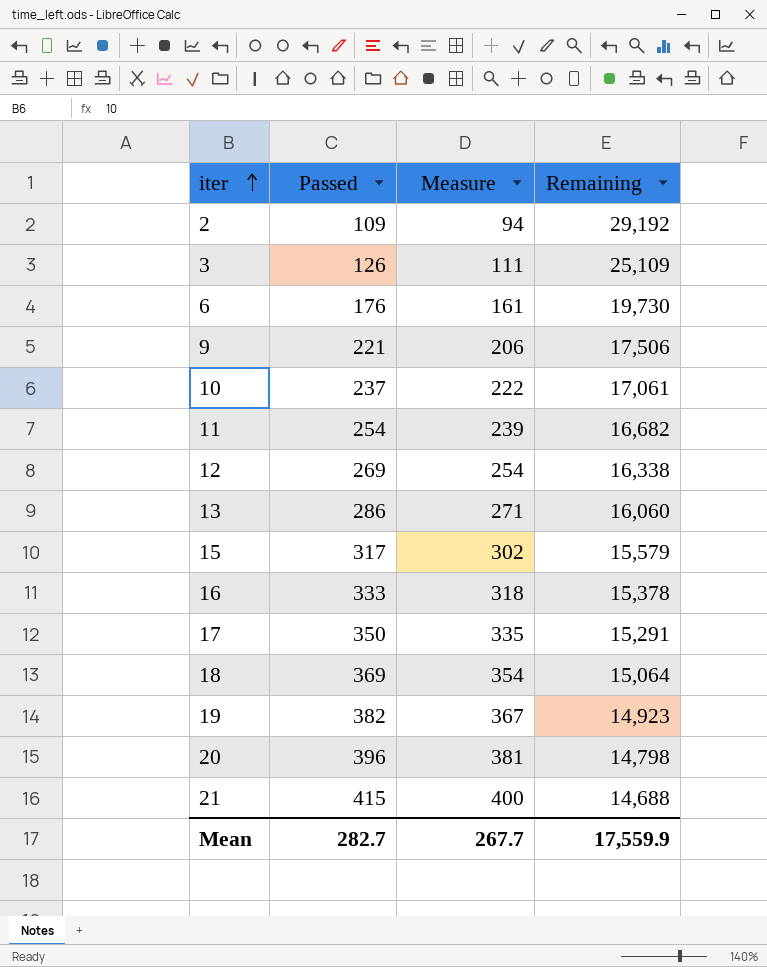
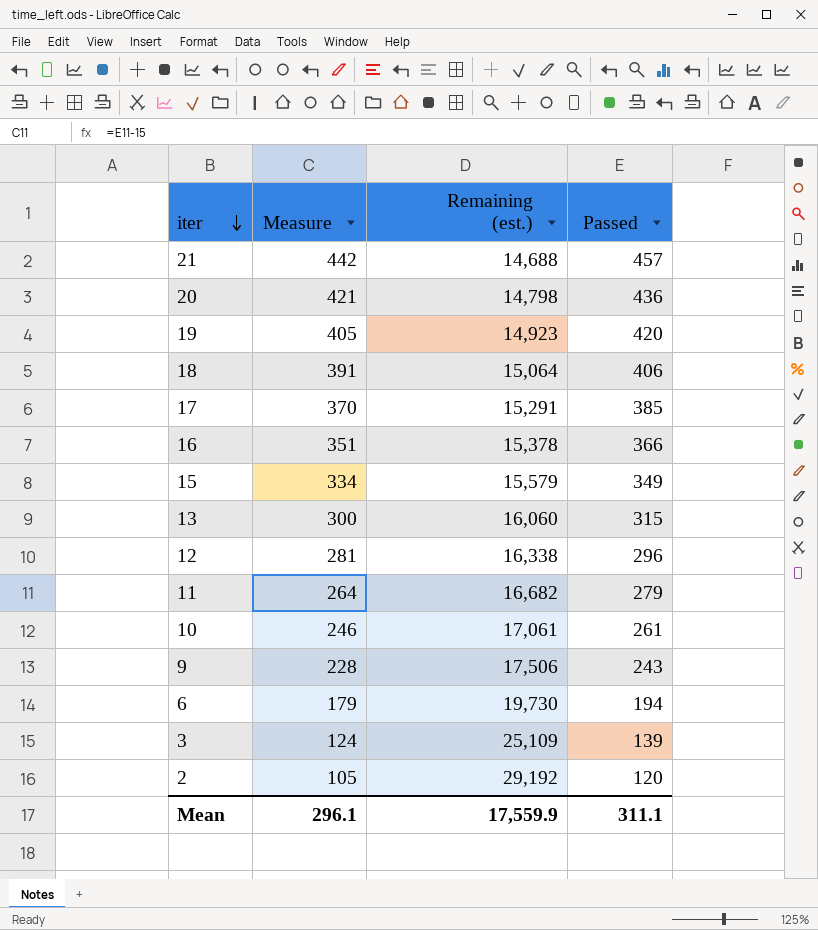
row order: iter ascending -> iter descending
column name: Remaining -> Remaining (est.)
column Passed | position: 2 -> 4
21 | Measure: 400 -> 442
21 | Passed: 415 -> 457
20 | Measure: 381 -> 421
20 | Passed: 396 -> 436
19 | Measure: 367 -> 405
19 | Passed: 382 -> 420
18 | Measure: 354 -> 391
18 | Passed: 369 -> 406
17 | Measure: 335 -> 370
17 | Passed: 350 -> 385
16 | Measure: 318 -> 351
16 | Passed: 333 -> 366
15 | Measure: 302 -> 334
15 | Passed: 317 -> 349
13 | Measure: 271 -> 300
13 | Passed: 286 -> 315
12 | Measure: 254 -> 281
12 | Passed: 269 -> 296
11 | Measure: 239 -> 264
11 | Passed: 254 -> 279
10 | Measure: 222 -> 246
10 | Passed: 237 -> 261
9 | Measure: 206 -> 228
9 | Passed: 221 -> 243
6 | Measure: 161 -> 179
6 | Passed: 176 -> 194
3 | Measure: 111 -> 124
3 | Passed: 126 -> 139
2 | Measure: 94 -> 105
2 | Passed: 109 -> 120
Mean | Measure: 267.7 -> 296.1
Mean | Passed: 282.7 -> 311.1

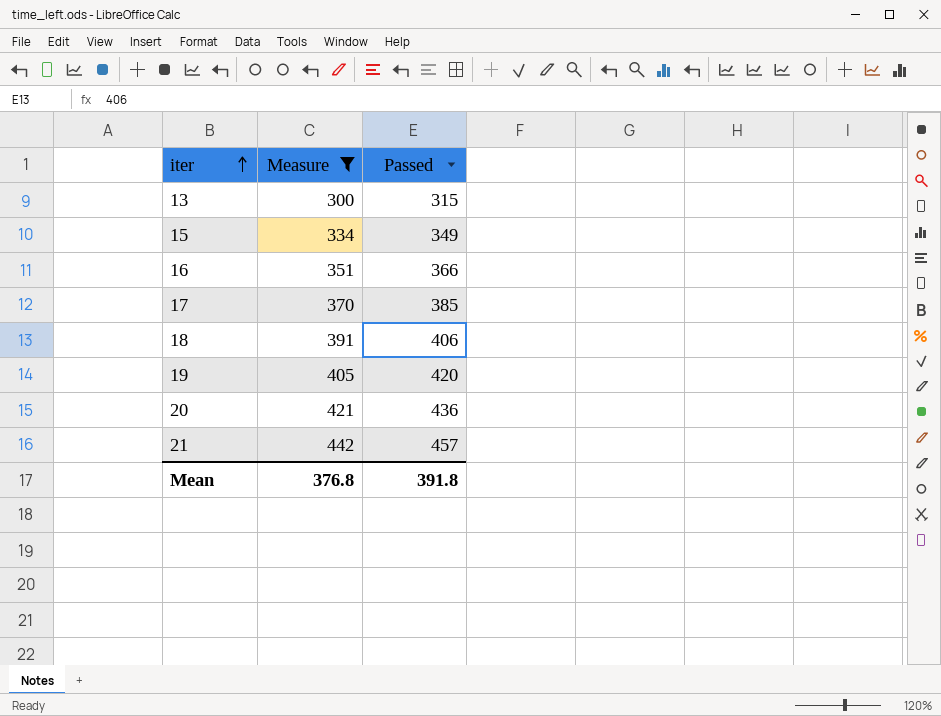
filter: none -> Measure >= 300
row order: iter descending -> iter ascending
column Remaining (est.) | position: 3 -> none
Mean | Measure: 296.1 -> 376.8
Mean | Passed: 311.1 -> 391.8

